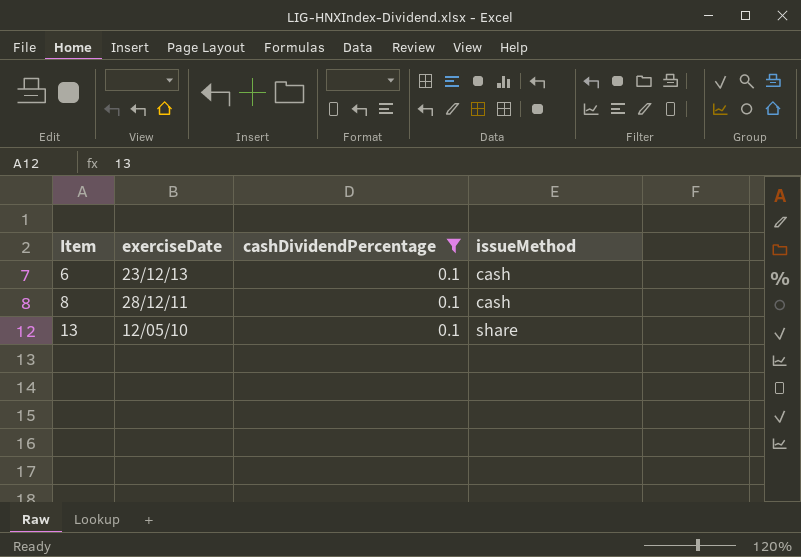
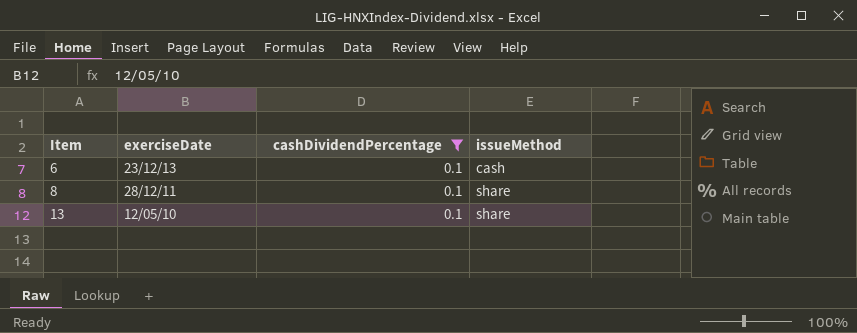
8 | issueMethod: cash -> share

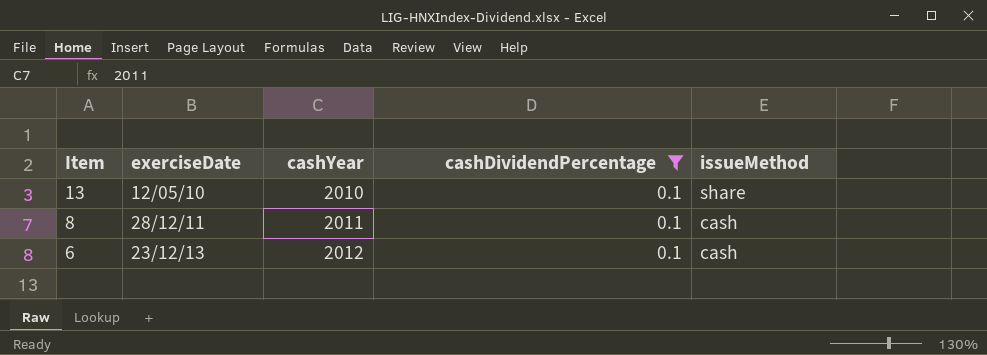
row order: Item ascending -> Item descending
column cashYear | position: none -> 3
8 | issueMethod: share -> cash

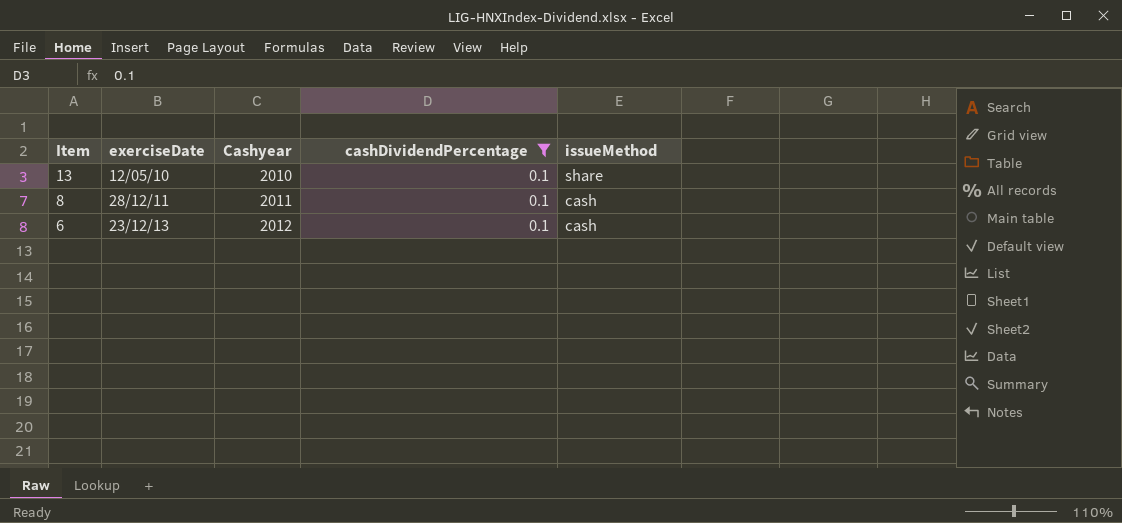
column name: cashYear -> Cashyear

